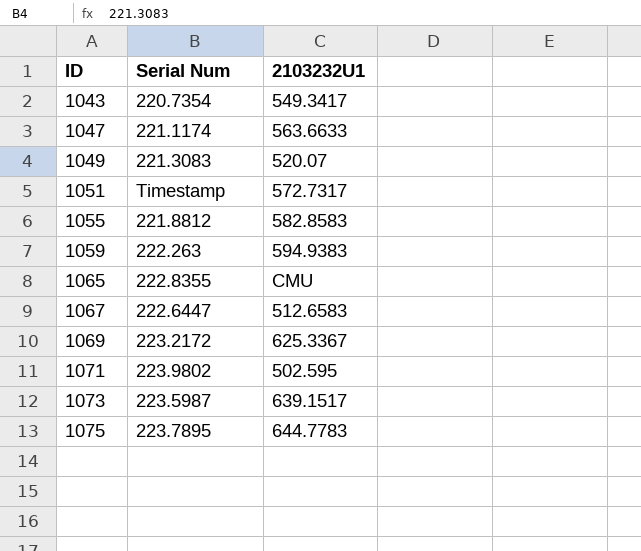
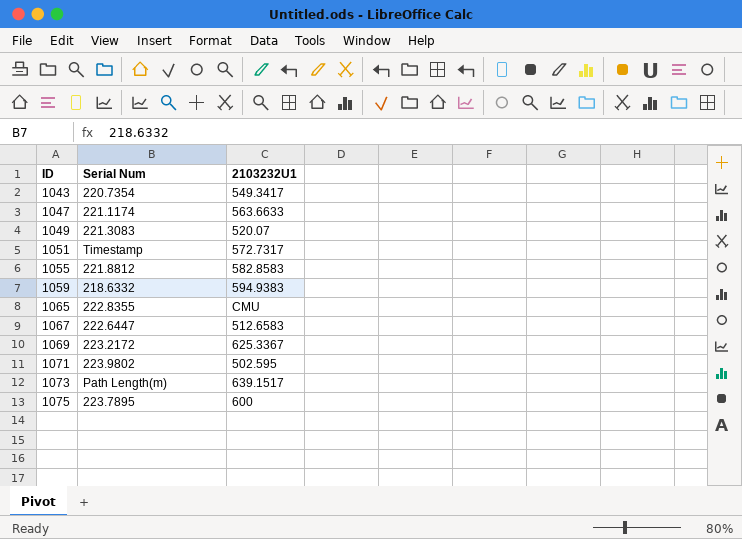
1059 | Serial Num: 222.263 -> 218.6332
1073 | Serial Num: 223.5987 -> Path Length(m)
1075 | 2103232U1: 644.7783 -> 600

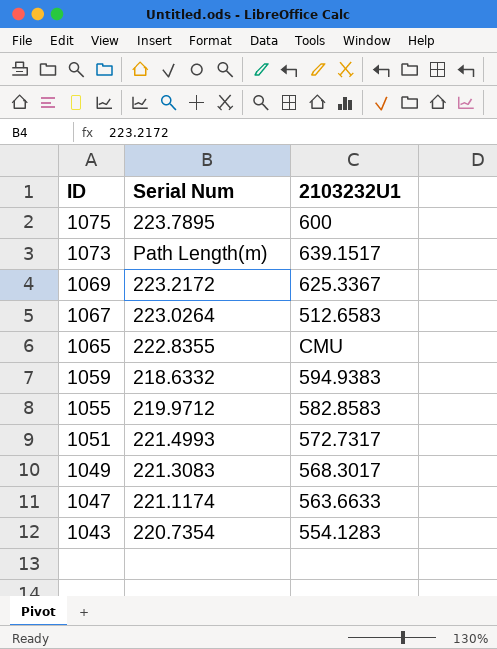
row order: ID ascending -> ID descending
row 1071: 223.9802 | 502.595 -> none
1067 | Serial Num: 222.6447 -> 223.0264
1055 | Serial Num: 221.8812 -> 219.9712
1051 | Serial Num: Timestamp -> 221.4993
1049 | 2103232U1: 520.07 -> 568.3017
1043 | 2103232U1: 549.3417 -> 554.1283

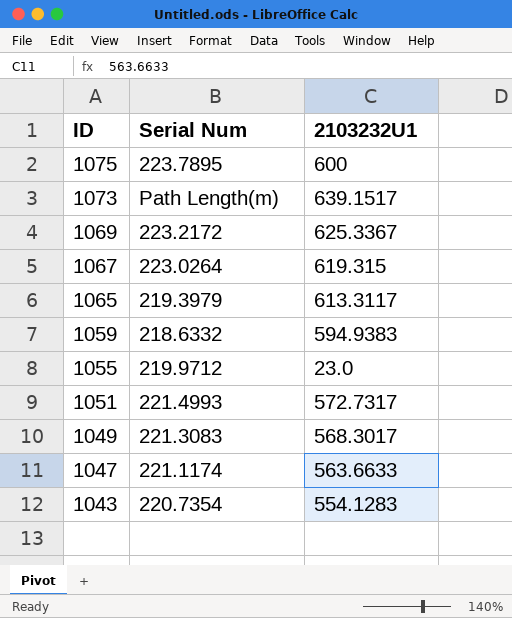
1067 | 2103232U1: 512.6583 -> 619.315
1065 | Serial Num: 222.8355 -> 219.3979
1065 | 2103232U1: CMU -> 613.3117
1055 | 2103232U1: 582.8583 -> 23.0

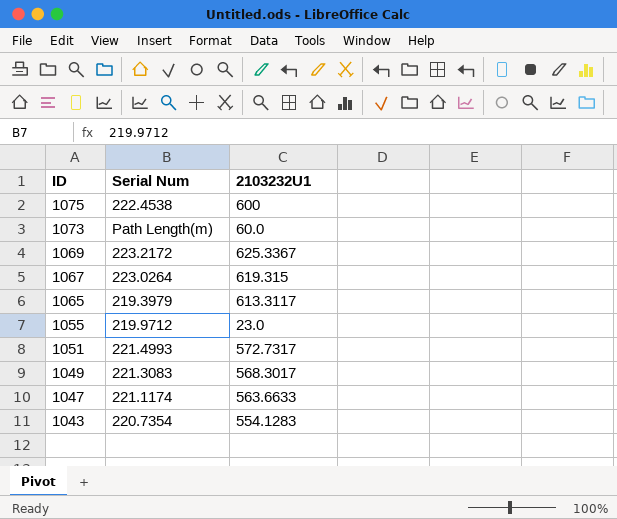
row 1059: 218.6332 | 594.9383 -> none
1075 | Serial Num: 223.7895 -> 222.4538
1073 | 2103232U1: 639.1517 -> 60.0

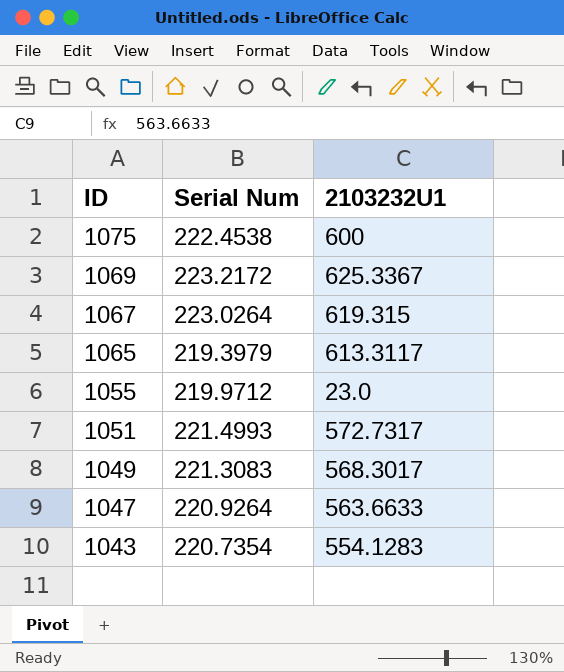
row 1073: Path Length(m) | 60.0 -> none
1047 | Serial Num: 221.1174 -> 220.9264

